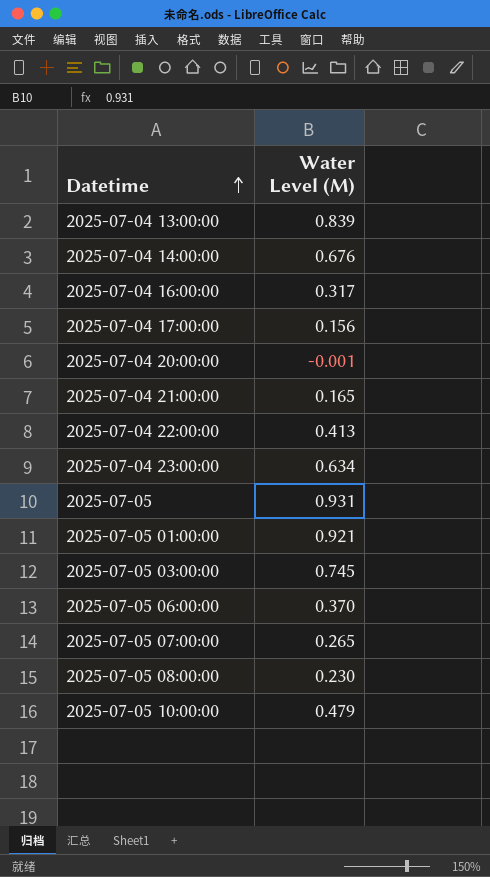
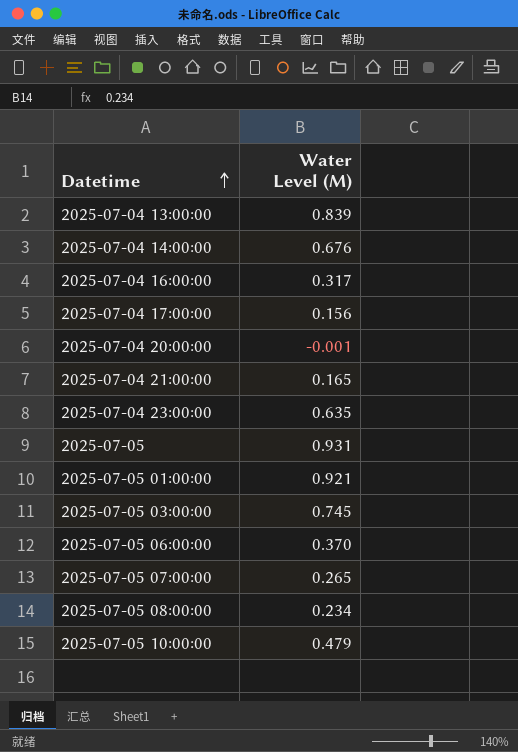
row 2025-07-04 22:00:00: 0.413 -> none
2025-07-04 23:00:00 | Water Level (M): 0.634 -> 0.635
2025-07-05 08:00:00 | Water Level (M): 0.230 -> 0.234

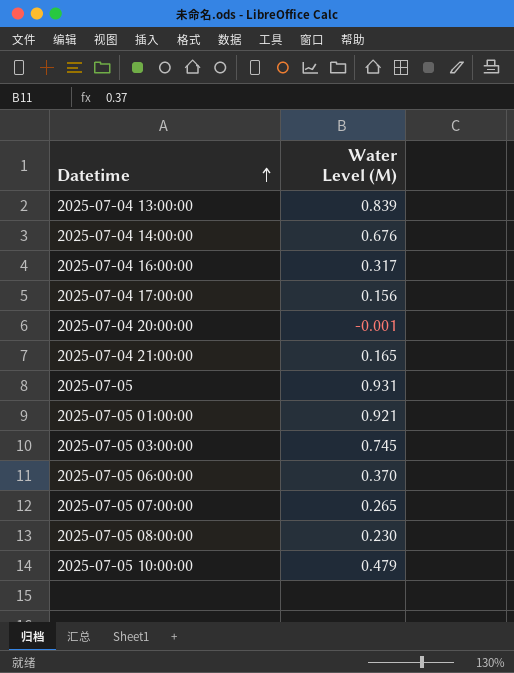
row 2025-07-04 23:00:00: 0.635 -> none
2025-07-05 08:00:00 | Water Level (M): 0.234 -> 0.230

